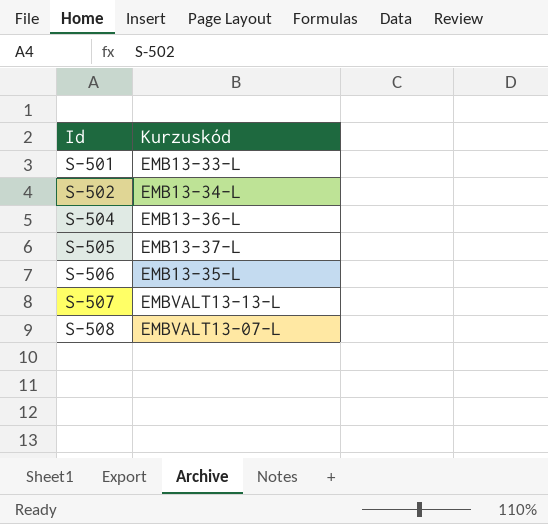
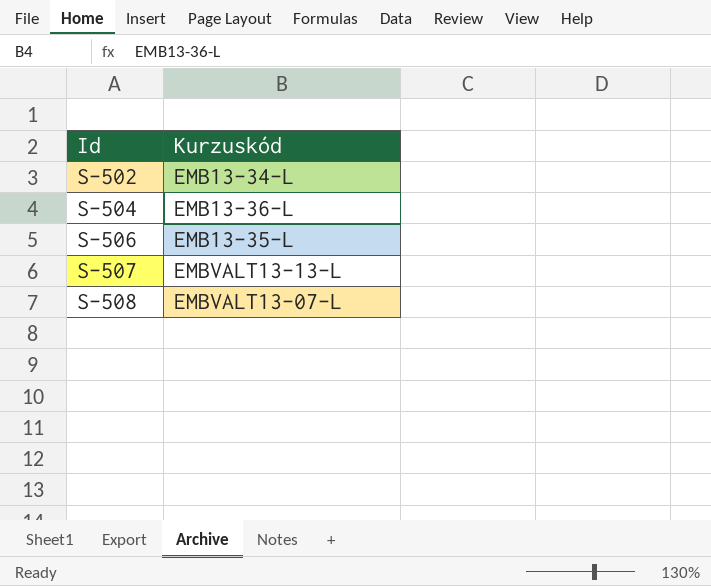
row S-501: EMB13-33-L -> none
row S-505: EMB13-37-L -> none

